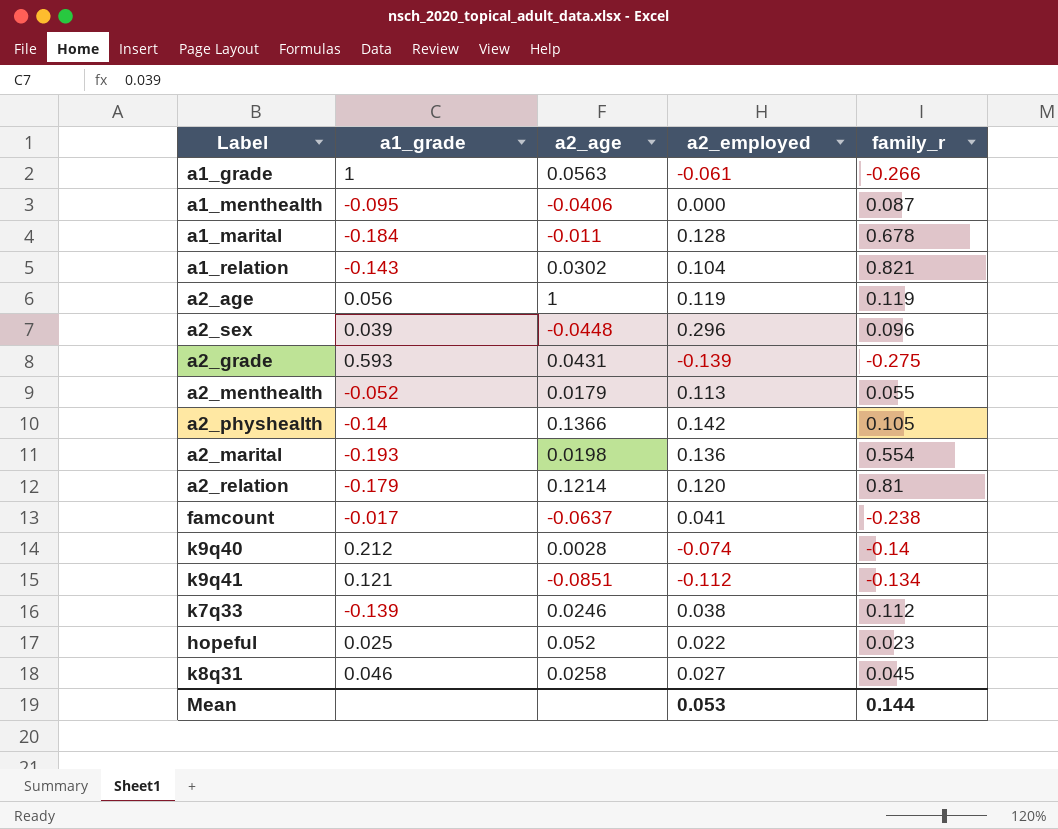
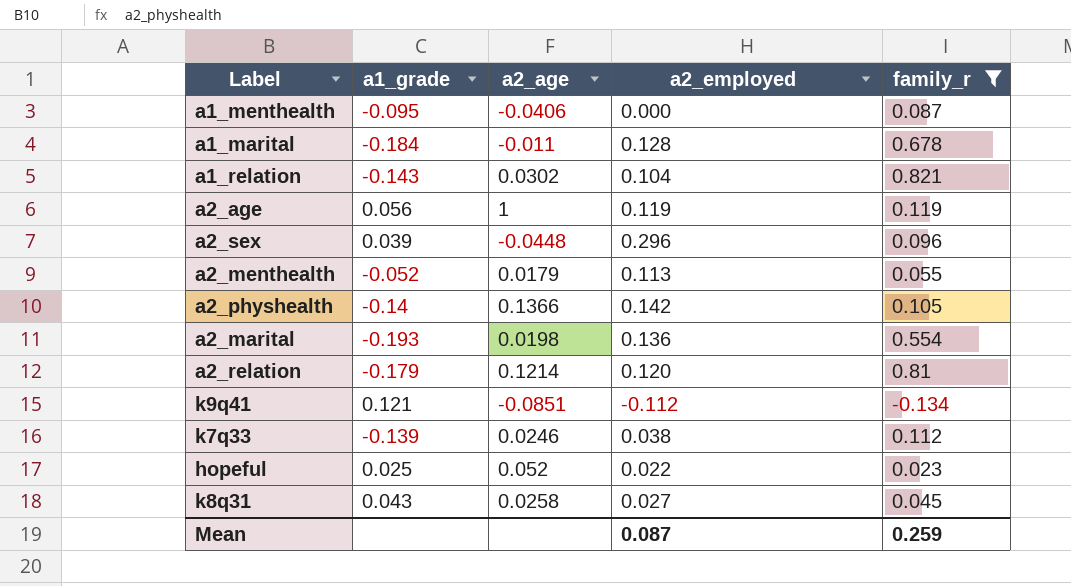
filter: none -> family_r >= -0.134
k8q31 | a1_grade: 0.046 -> 0.043
Mean | a2_employed: 0.053 -> 0.087
Mean | family_r: 0.144 -> 0.259

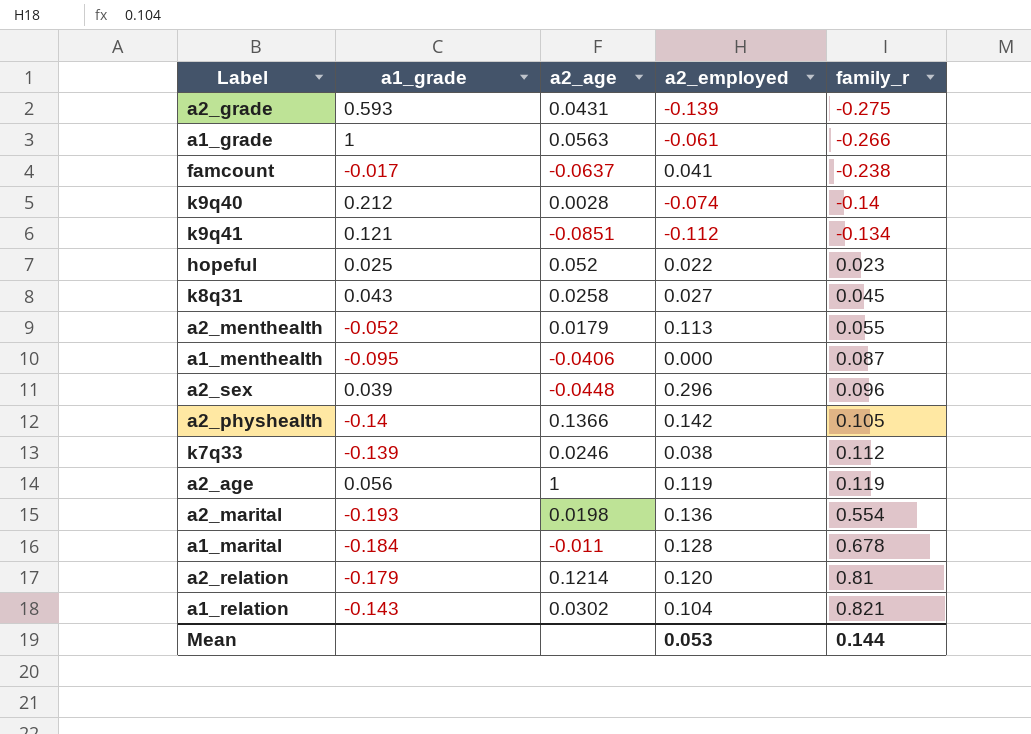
filter: family_r >= -0.134 -> none
row order: none -> family_r ascending
Mean | a2_employed: 0.087 -> 0.053
Mean | family_r: 0.259 -> 0.144

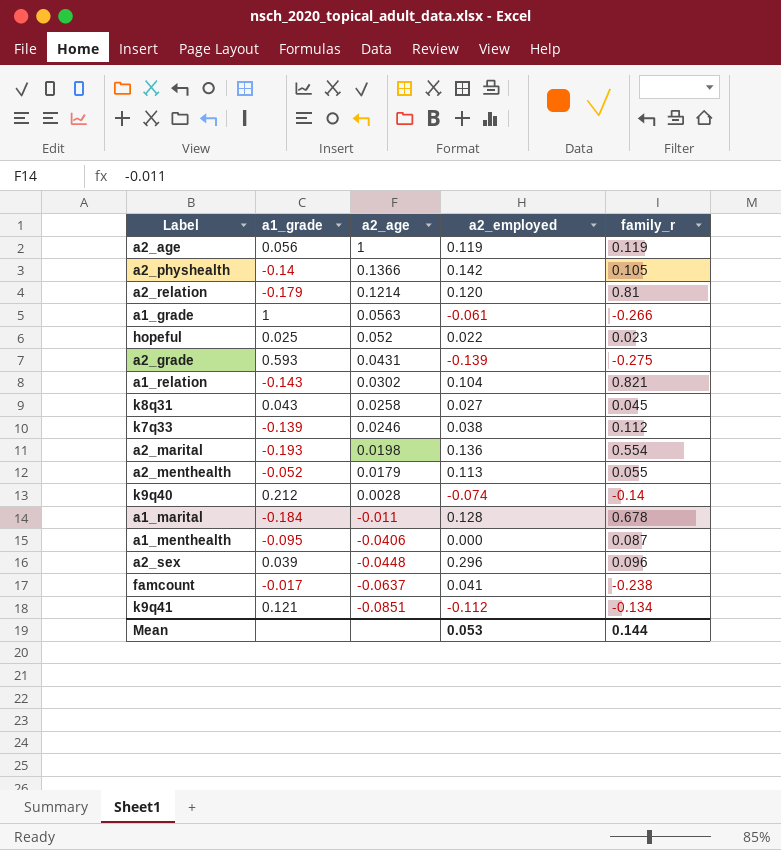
row order: family_r ascending -> a2_age descending

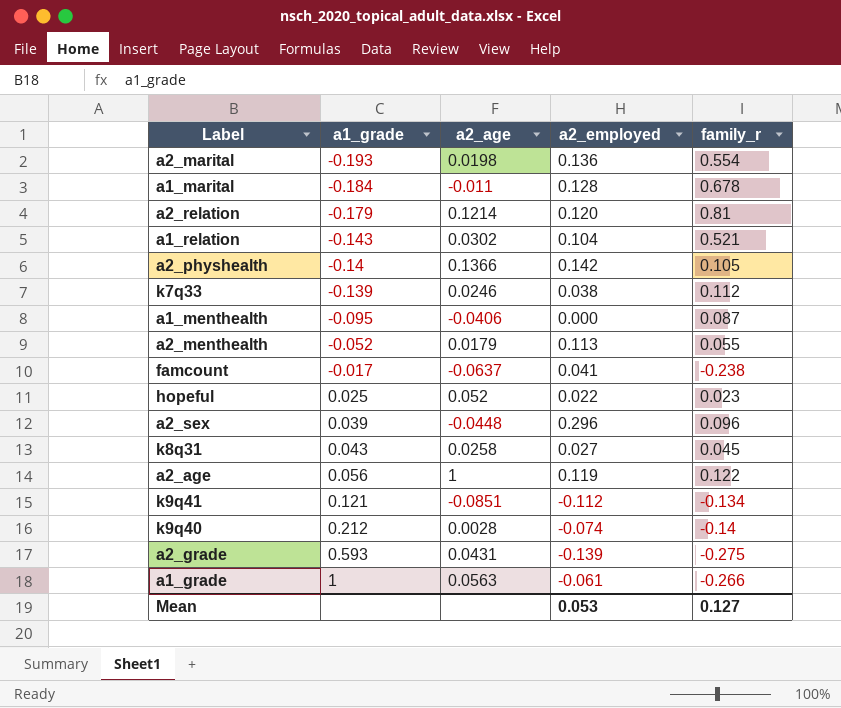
row order: a2_age descending -> a1_grade ascending
a1_relation | family_r: 0.821 -> 0.521
a2_age | family_r: 0.119 -> 0.122
Mean | family_r: 0.144 -> 0.127

